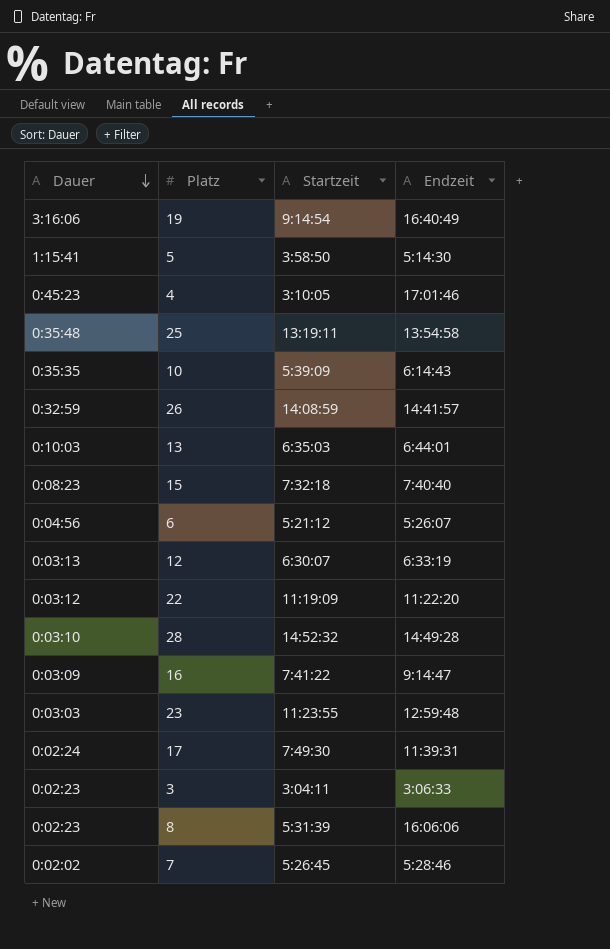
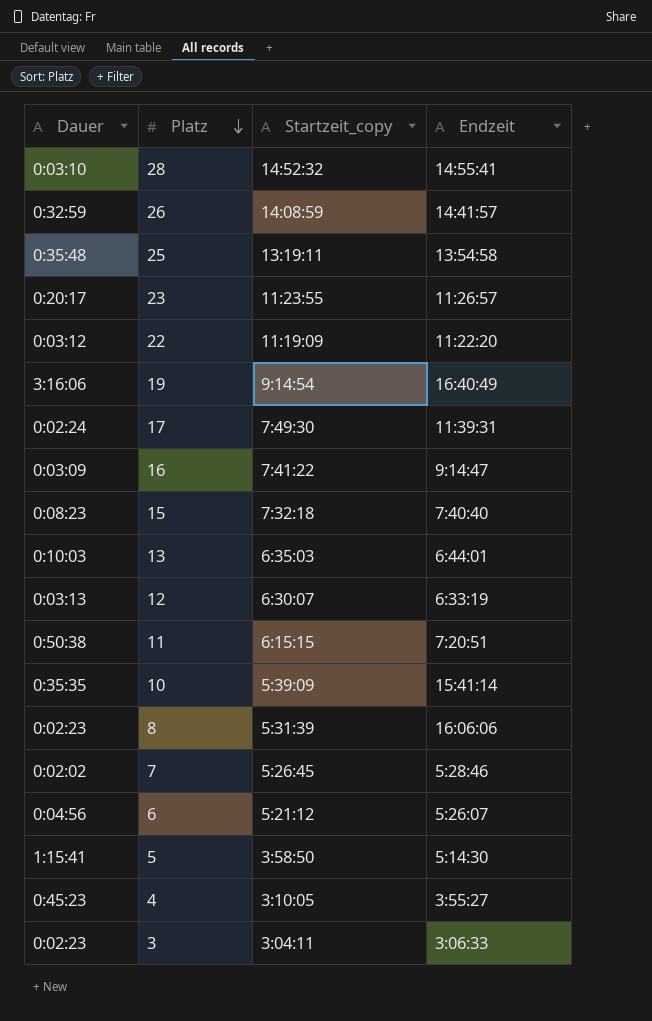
row order: Dauer descending -> Platz descending
column name: Startzeit -> Startzeit_copy
28 | Endzeit: 14:49:28 -> 14:55:41
23 | Dauer: 0:03:03 -> 0:20:17
23 | Endzeit: 12:59:48 -> 11:26:57
row 11: none -> 0:50:38 | 6:15:15 | 7:20:51
10 | Endzeit: 6:14:43 -> 15:41:14
4 | Endzeit: 17:01:46 -> 3:55:27

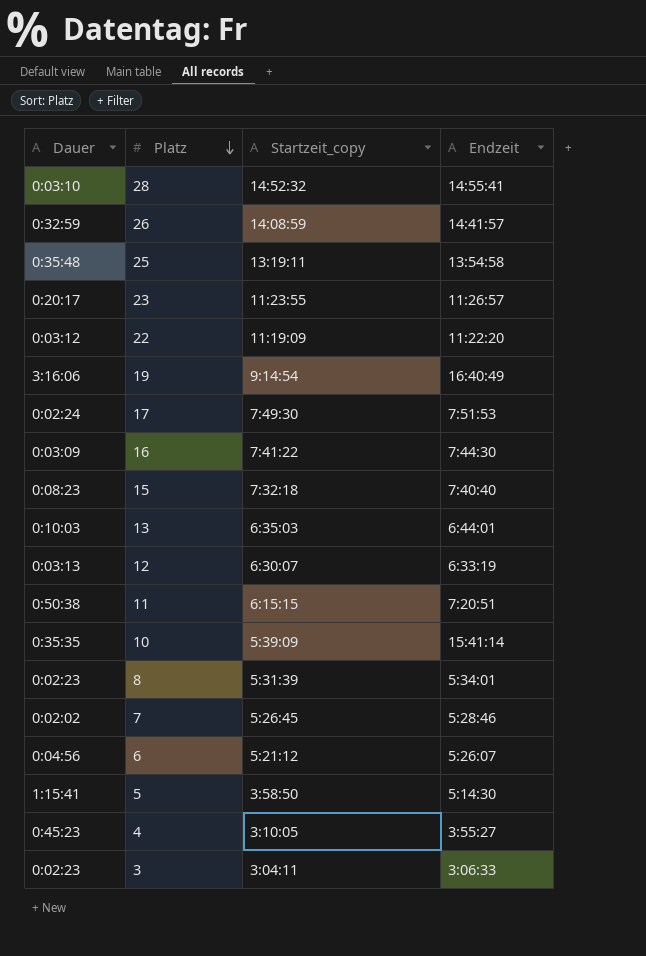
17 | Endzeit: 11:39:31 -> 7:51:53
16 | Endzeit: 9:14:47 -> 7:44:30
8 | Endzeit: 16:06:06 -> 5:34:01

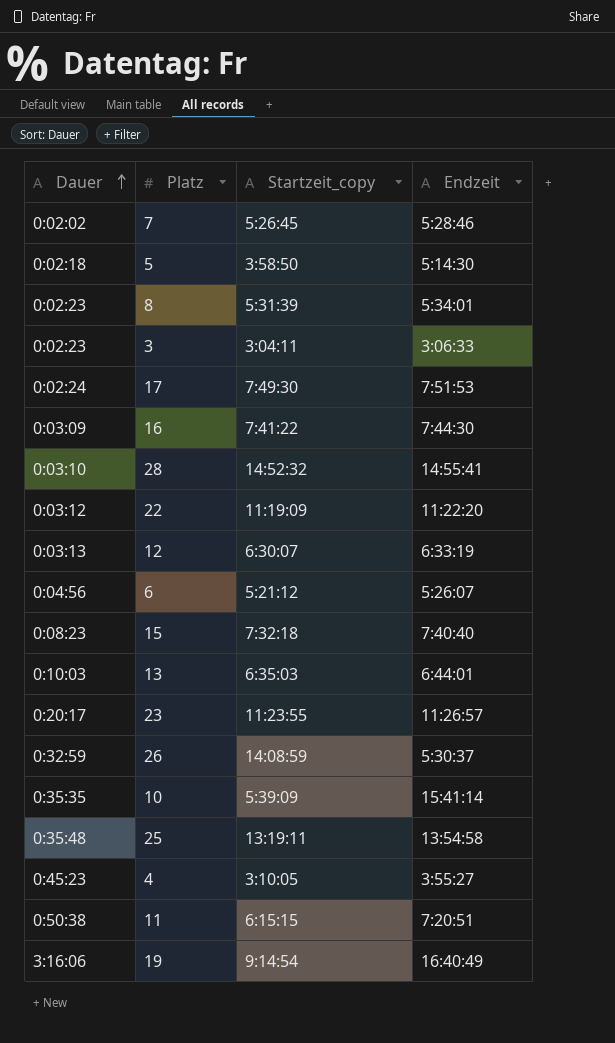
row order: Platz descending -> Dauer ascending
5 | Dauer: 1:15:41 -> 0:02:18
26 | Endzeit: 14:41:57 -> 5:30:37

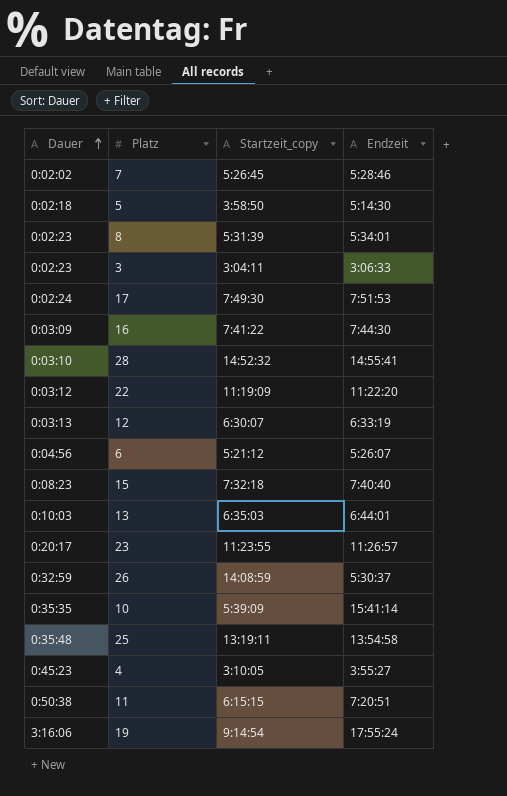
19 | Endzeit: 16:40:49 -> 17:55:24

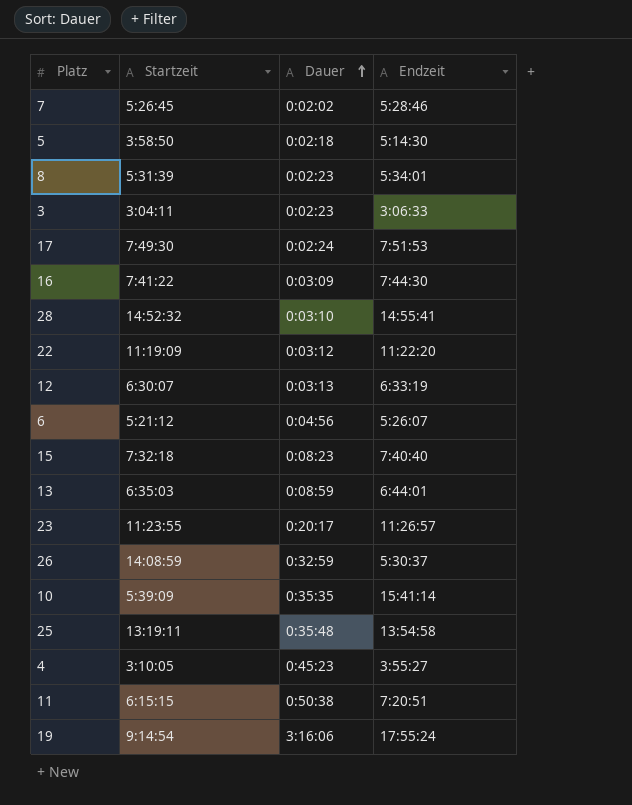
column name: Startzeit_copy -> Startzeit
column Dauer | position: 1 -> 3
13 | Dauer: 0:10:03 -> 0:08:59

